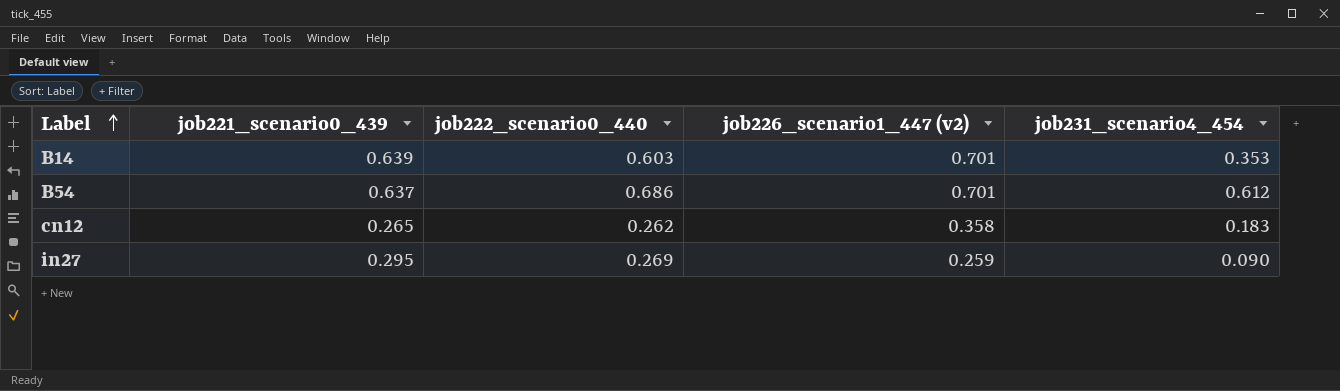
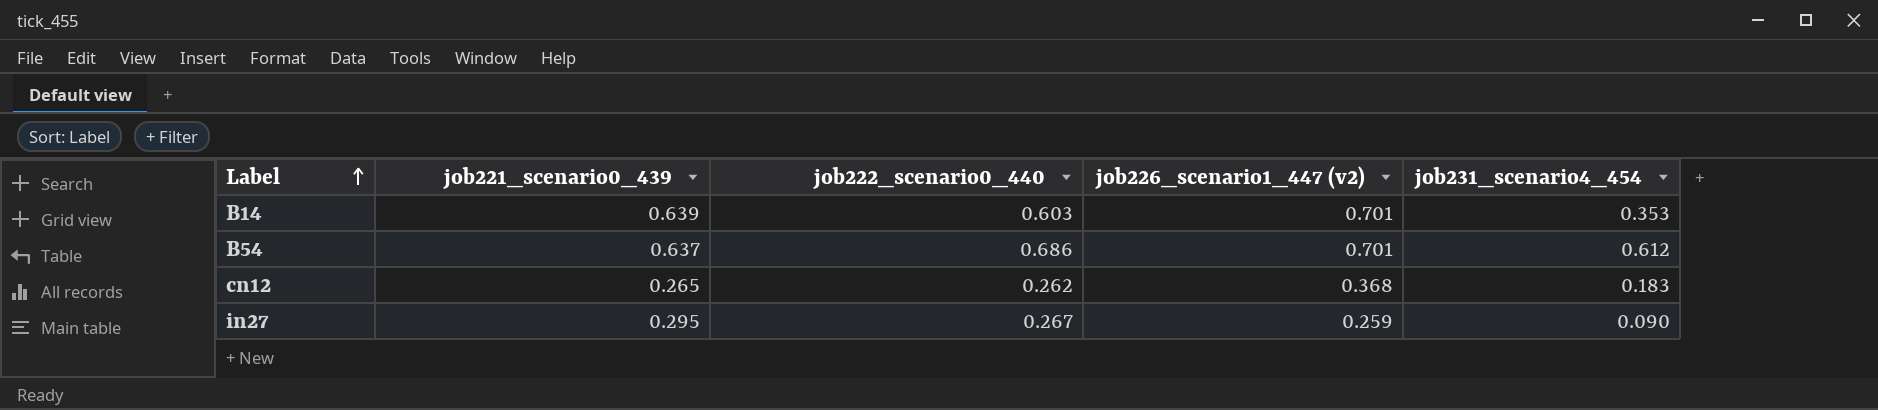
cn12 | job226_scenario1_447 (v2): 0.358 -> 0.368
in27 | job222_scenario0_440: 0.269 -> 0.267

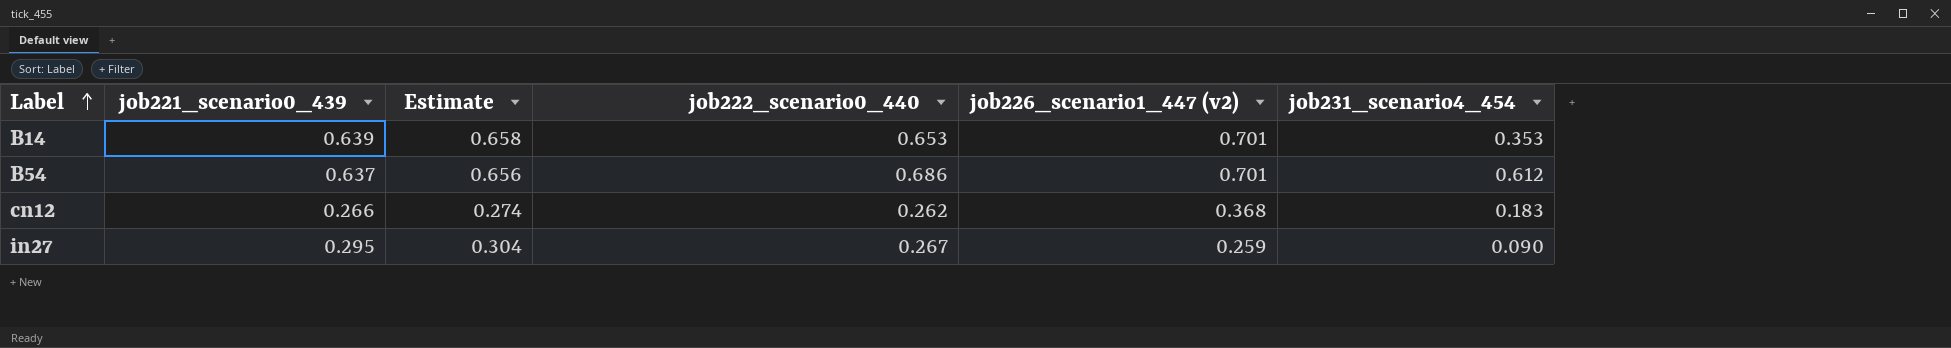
column Estimate | formula: none -> [job221_scenario0_439] * 1.03
B14 | job222_scenario0_440: 0.603 -> 0.653
cn12 | job221_scenario0_439: 0.265 -> 0.266

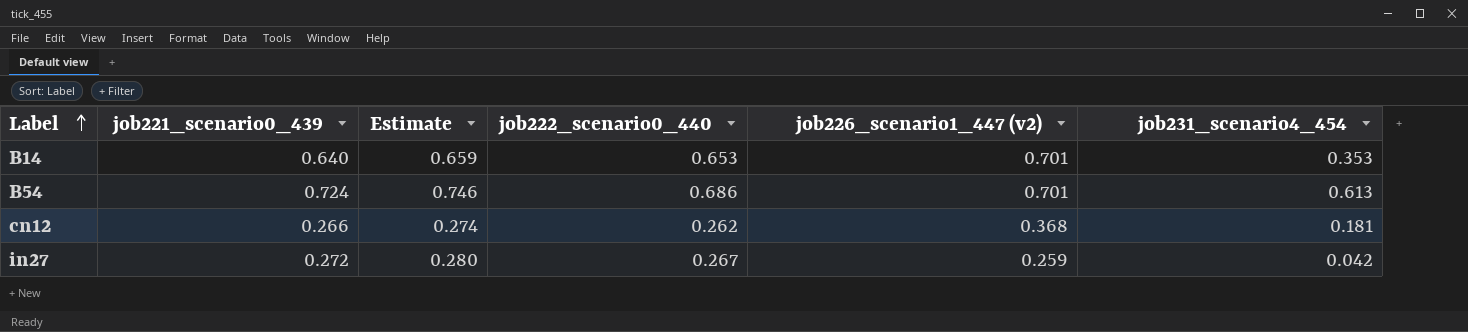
B14 | job221_scenario0_439: 0.639 -> 0.640
B14 | Estimate: 0.658 -> 0.659
B54 | job221_scenario0_439: 0.637 -> 0.724
B54 | Estimate: 0.656 -> 0.746
B54 | job231_scenario4_454: 0.612 -> 0.613
cn12 | job231_scenario4_454: 0.183 -> 0.181
in27 | job221_scenario0_439: 0.295 -> 0.272
in27 | Estimate: 0.304 -> 0.280
in27 | job231_scenario4_454: 0.090 -> 0.042

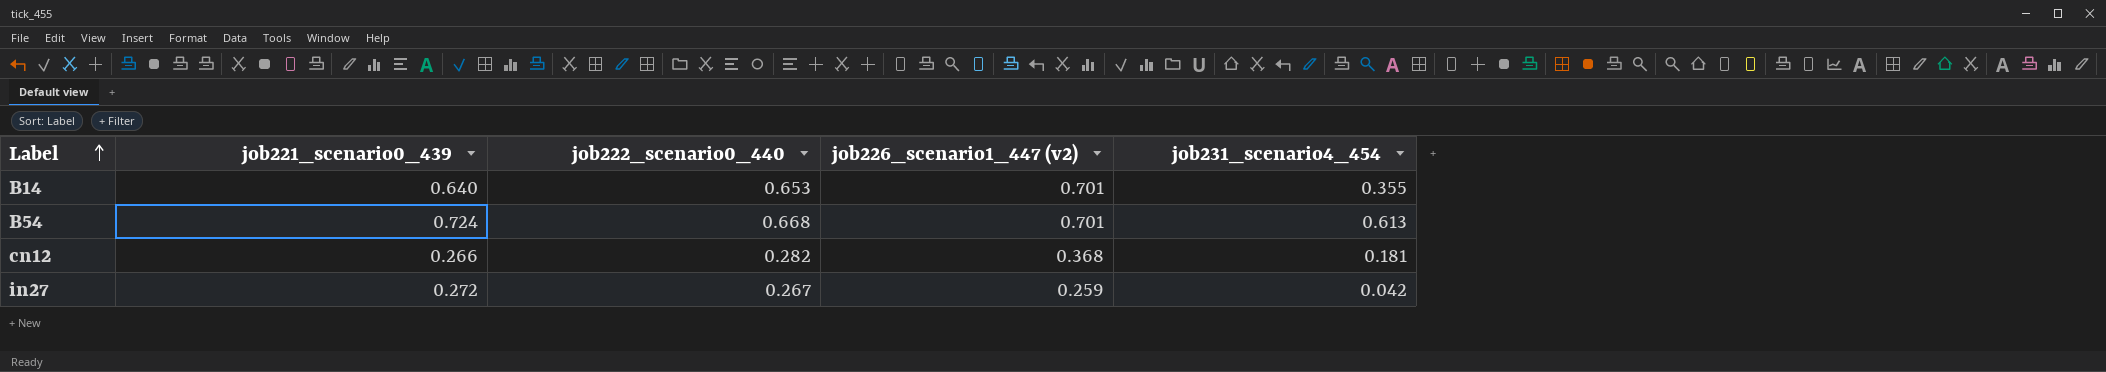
column Estimate | formula: [job221_scenario0_439] * 1.03 -> none
B14 | job231_scenario4_454: 0.353 -> 0.355
B54 | job222_scenario0_440: 0.686 -> 0.668
cn12 | job222_scenario0_440: 0.262 -> 0.282

